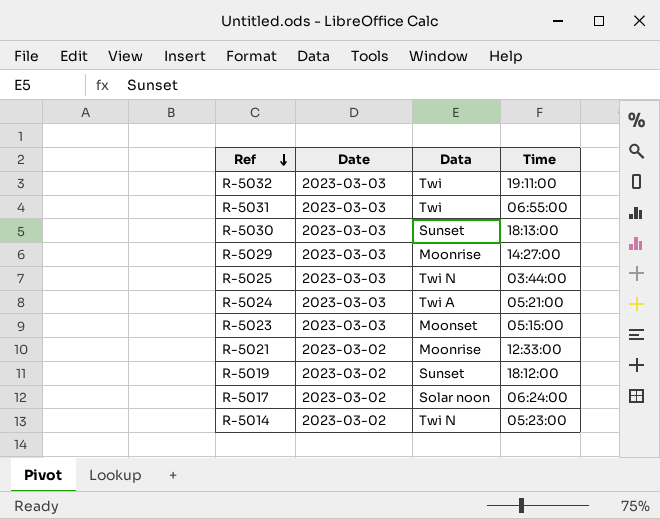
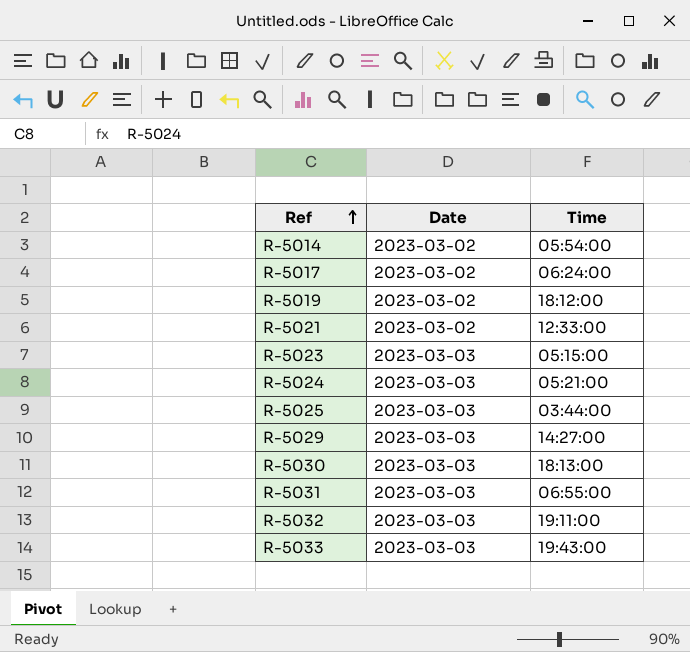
row order: Ref descending -> Ref ascending
column Data | position: 3 -> none
R-5014 | Time: 05:23:00 -> 05:54:00
row R-5033: none -> 2023-03-03 | 19:43:00

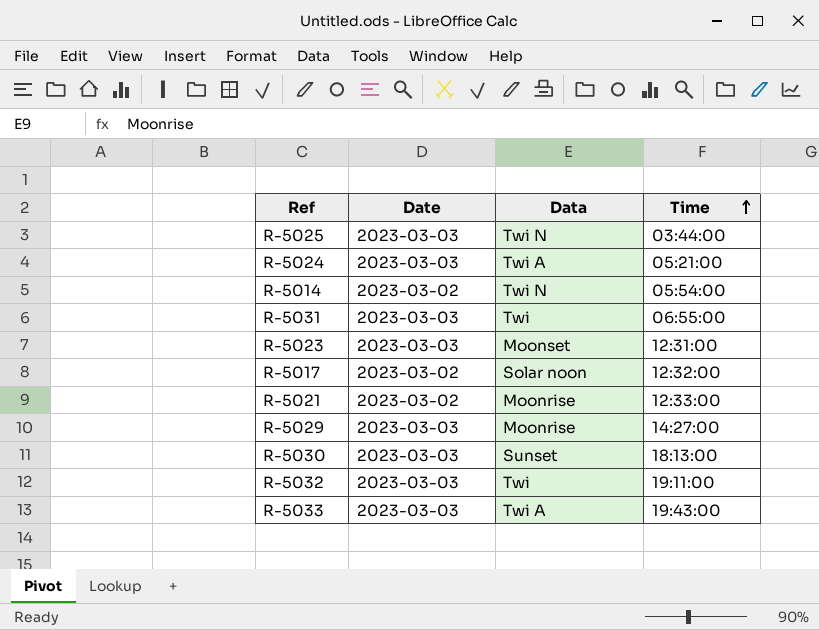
row order: Ref ascending -> Time ascending
column Data | position: none -> 3
row R-5019: 2023-03-02 | 18:12:00 -> none
R-5023 | Time: 05:15:00 -> 12:31:00
R-5017 | Time: 06:24:00 -> 12:32:00

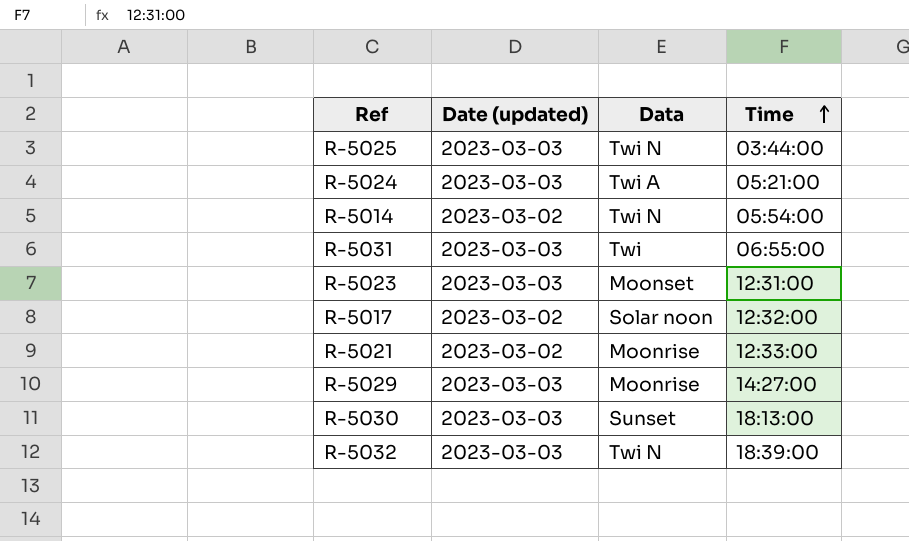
column name: Date -> Date (updated)
row R-5033: 2023-03-03 | Twi A | 19:43:00 -> none
R-5032 | Data: Twi -> Twi N
R-5032 | Time: 19:11:00 -> 18:39:00

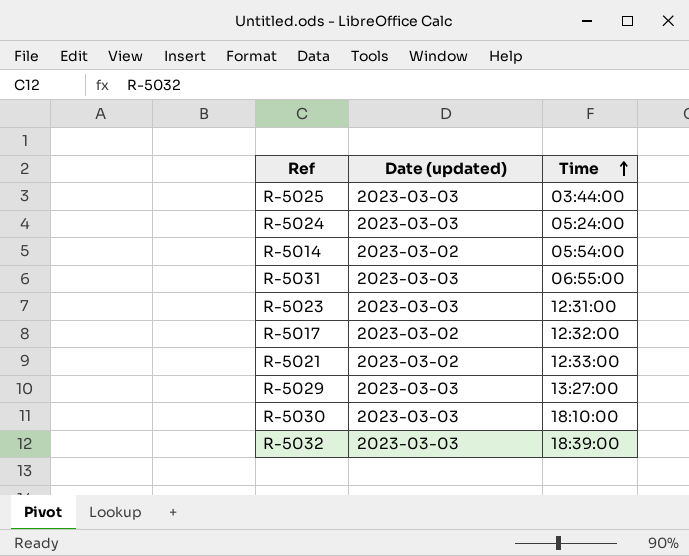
column Data | position: 3 -> none
R-5024 | Time: 05:21:00 -> 05:24:00
R-5029 | Time: 14:27:00 -> 13:27:00
R-5030 | Time: 18:13:00 -> 18:10:00

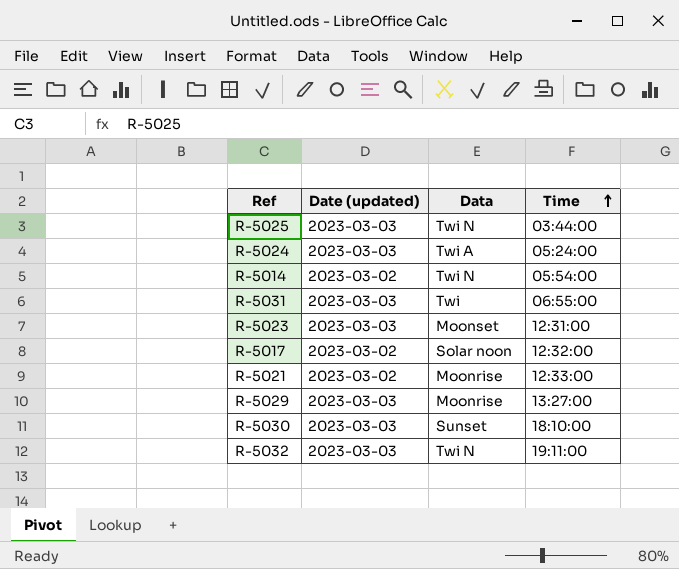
column Data | position: none -> 3
R-5032 | Time: 18:39:00 -> 19:11:00

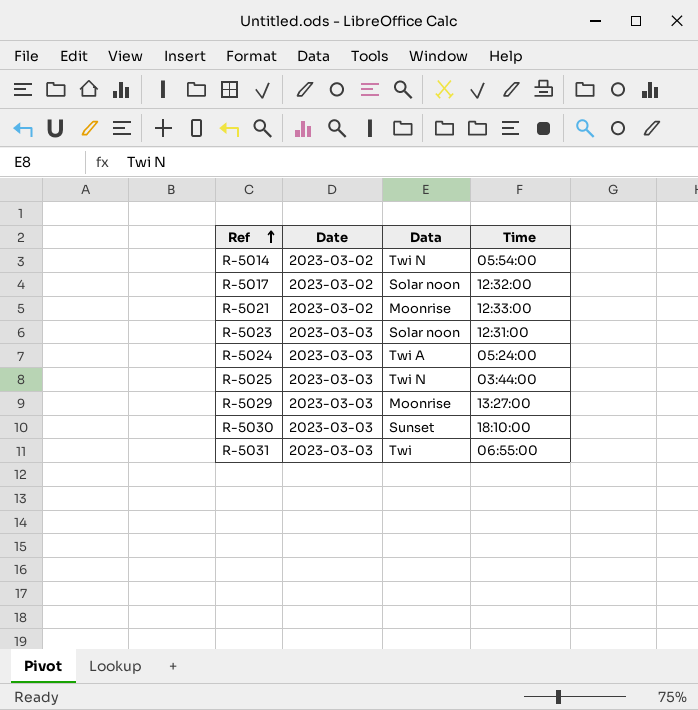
row order: Time ascending -> Ref ascending
column name: Date (updated) -> Date
row R-5032: 2023-03-03 | Twi N | 19:11:00 -> none
R-5023 | Data: Moonset -> Solar noon

